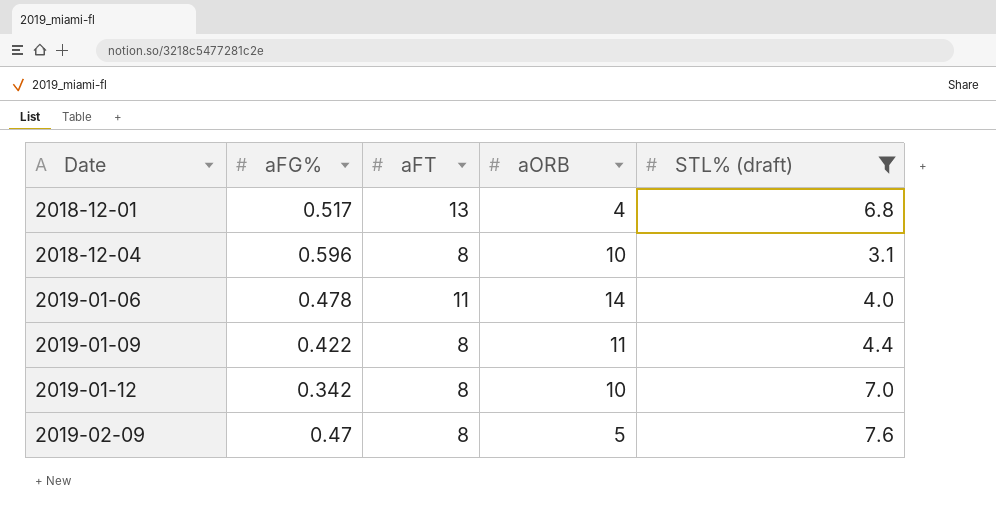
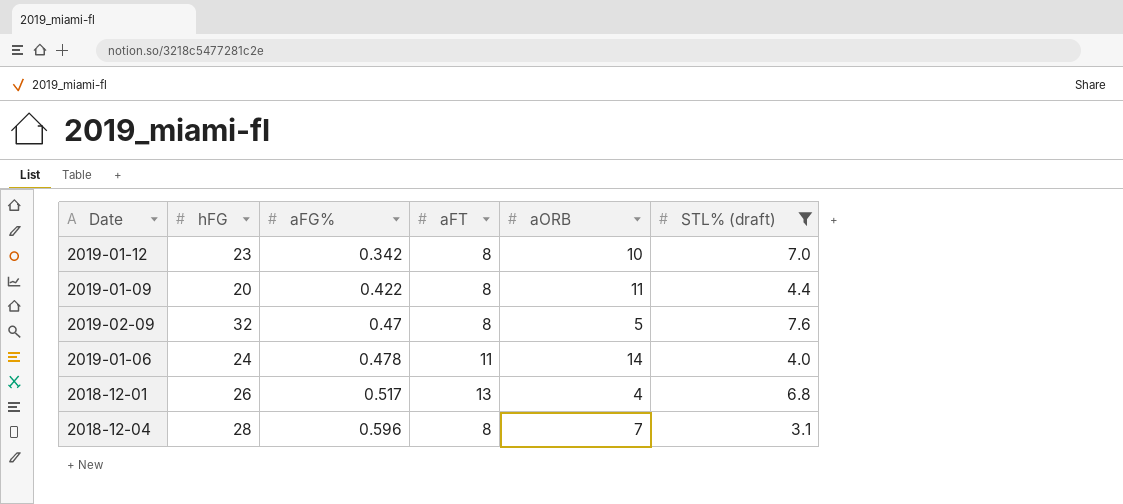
row order: Date ascending -> aFG% ascending
column hFG | position: none -> 2
2018-12-04 | aORB: 10 -> 7

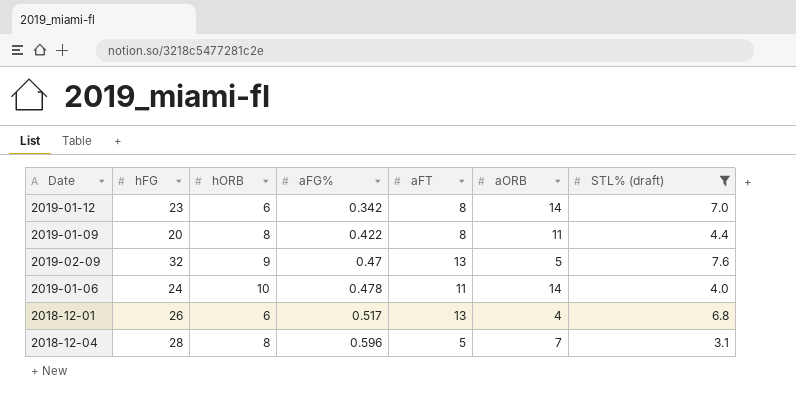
column hORB | position: none -> 3
2019-01-12 | aORB: 10 -> 14
2019-02-09 | aFT: 8 -> 13
2018-12-04 | aFT: 8 -> 5

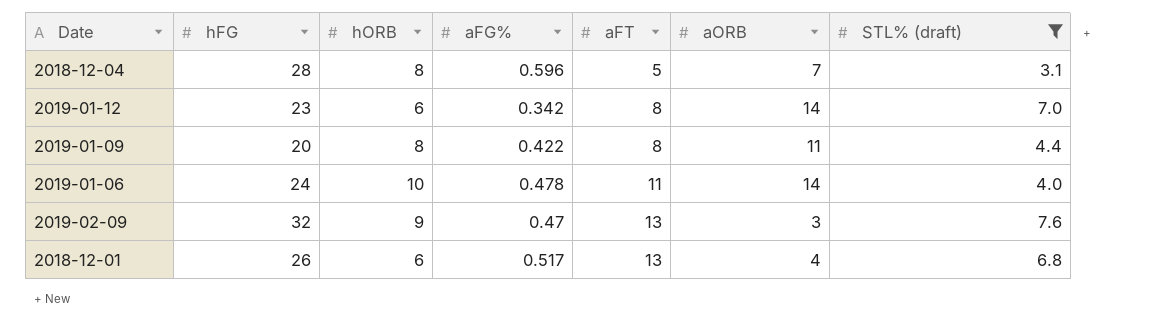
row order: aFG% ascending -> aFT ascending
2019-02-09 | aORB: 5 -> 3

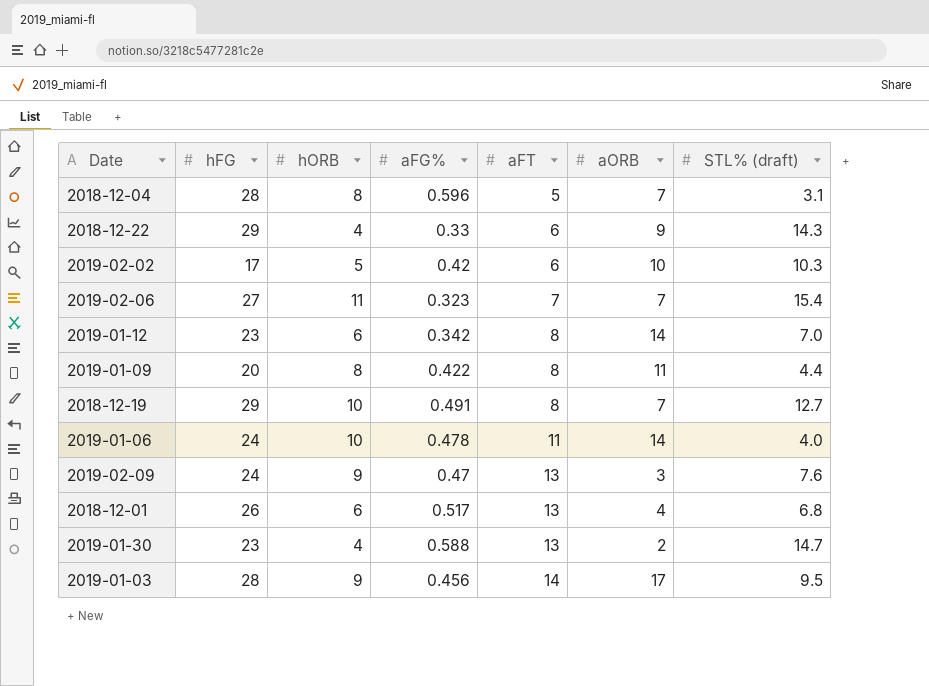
filter: STL% (draft) <= 7.6 -> none
2019-02-09 | hFG: 32 -> 24

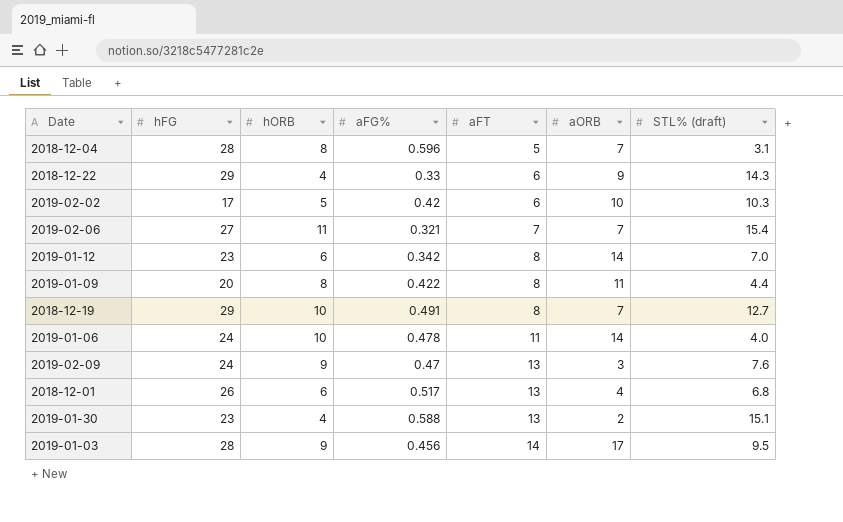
2019-02-06 | aFG%: 0.323 -> 0.321
2019-01-30 | STL% (draft): 14.7 -> 15.1

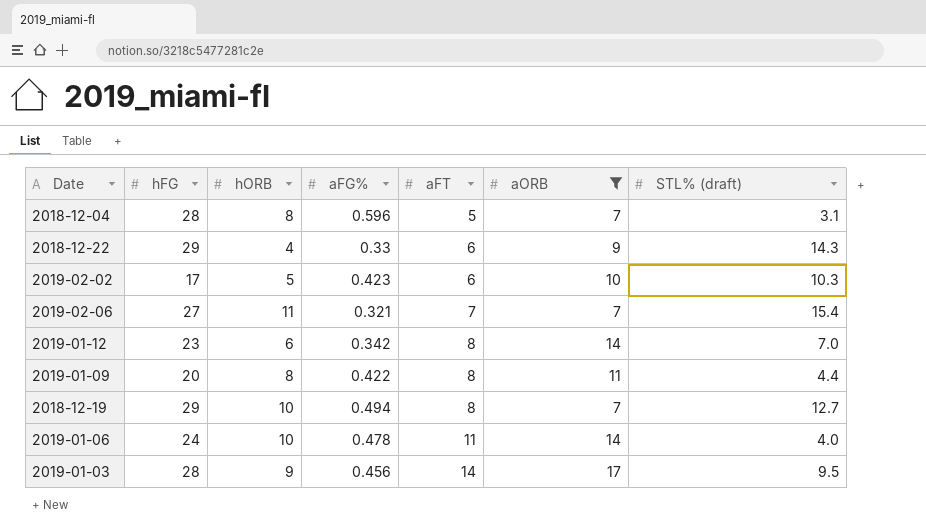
filter: none -> aORB >= 7
2019-02-02 | aFG%: 0.42 -> 0.423
2018-12-19 | aFG%: 0.491 -> 0.494

